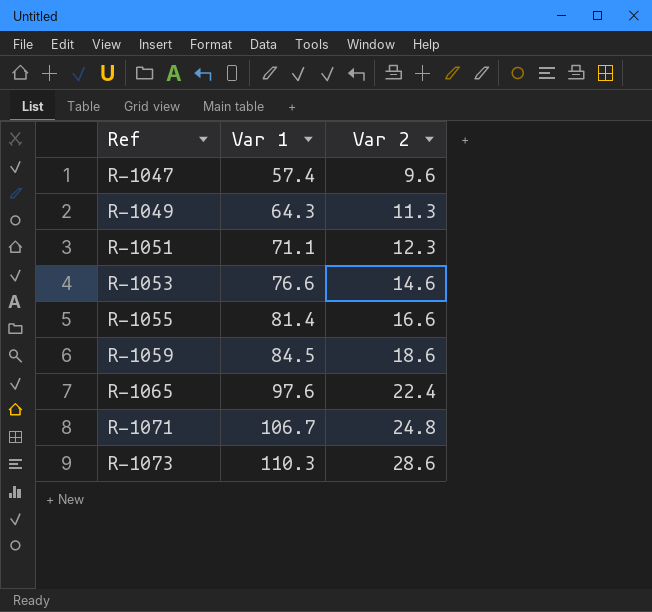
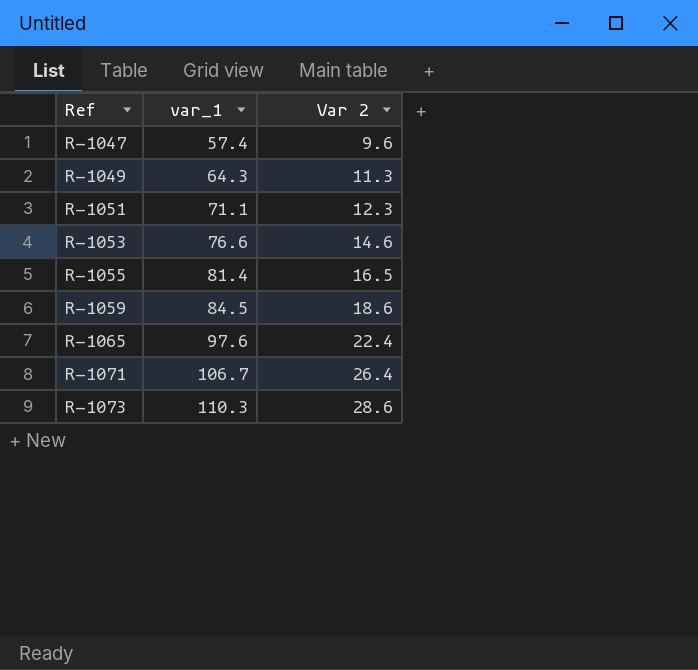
column name: Var 1 -> var_1
R-1055 | Var 2: 16.6 -> 16.5
R-1071 | Var 2: 24.8 -> 26.4

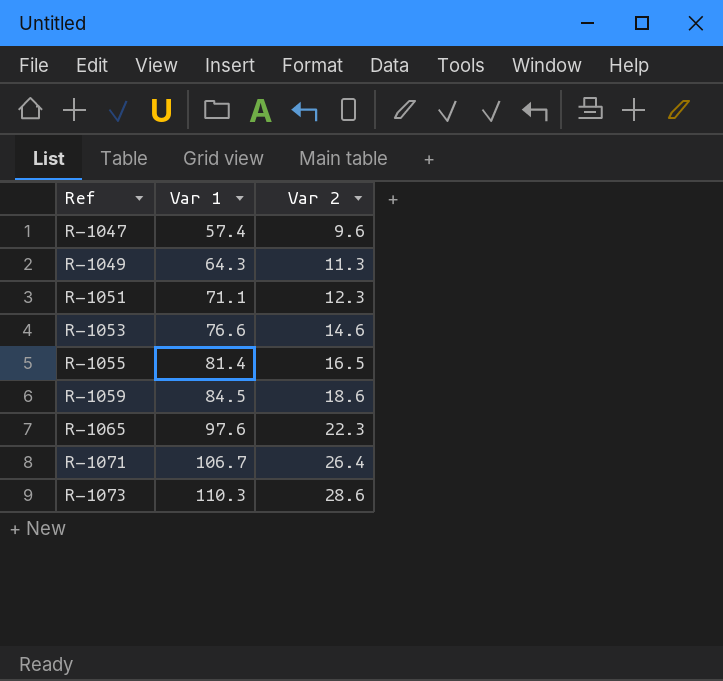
column name: var_1 -> Var 1
R-1065 | Var 2: 22.4 -> 22.3

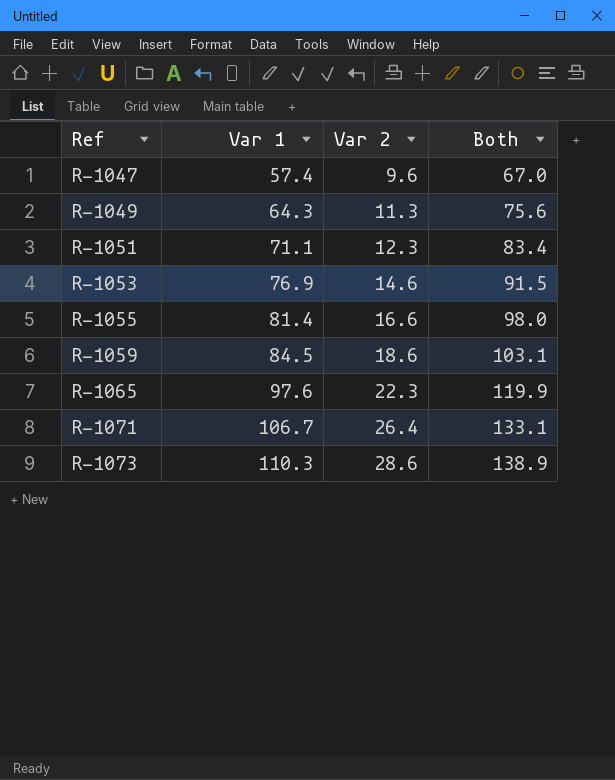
column Both | formula: none -> [Var 1] + [Var 2]
R-1053 | Var 1: 76.6 -> 76.9
R-1055 | Var 2: 16.5 -> 16.6

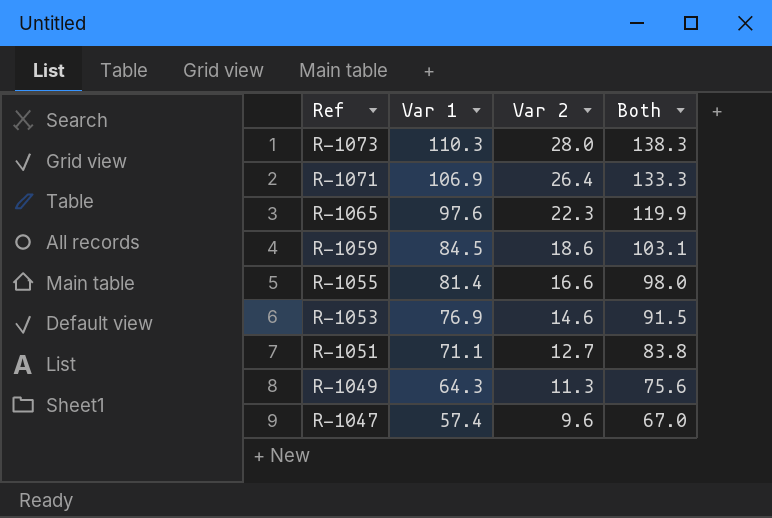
row order: Ref ascending -> Ref descending
R-1073 | Var 2: 28.6 -> 28.0
R-1073 | Both: 138.9 -> 138.3
R-1071 | Var 1: 106.7 -> 106.9
R-1071 | Both: 133.1 -> 133.3
R-1051 | Var 2: 12.3 -> 12.7
R-1051 | Both: 83.4 -> 83.8

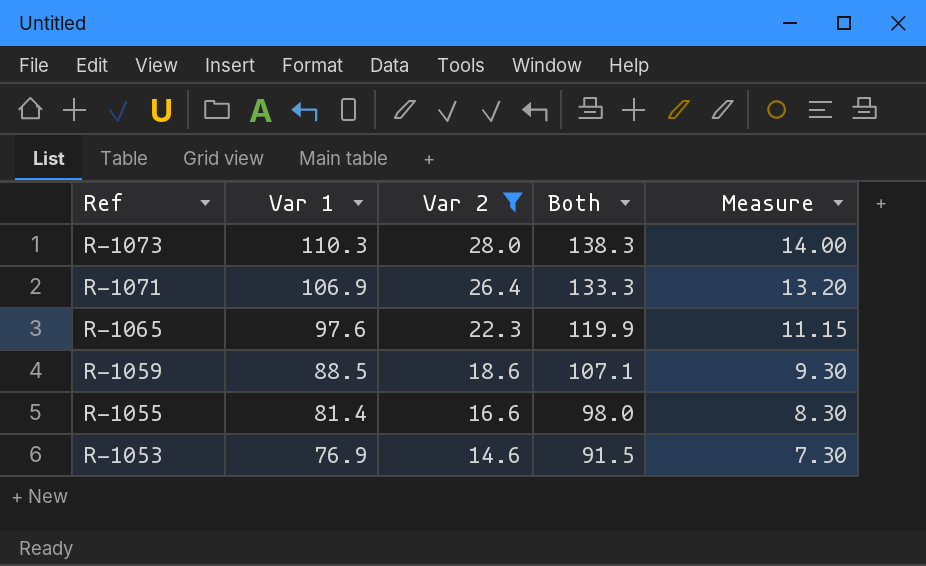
filter: none -> Var 2 >= 14.6
column Measure | formula: none -> [Var 2] * 0.5
R-1059 | Var 1: 84.5 -> 88.5
R-1059 | Both: 103.1 -> 107.1

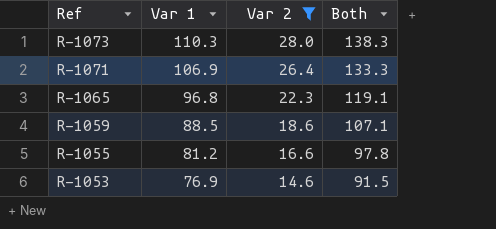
column Measure | formula: [Var 2] * 0.5 -> none
R-1065 | Var 1: 97.6 -> 96.8
R-1065 | Both: 119.9 -> 119.1
R-1055 | Var 1: 81.4 -> 81.2
R-1055 | Both: 98.0 -> 97.8

